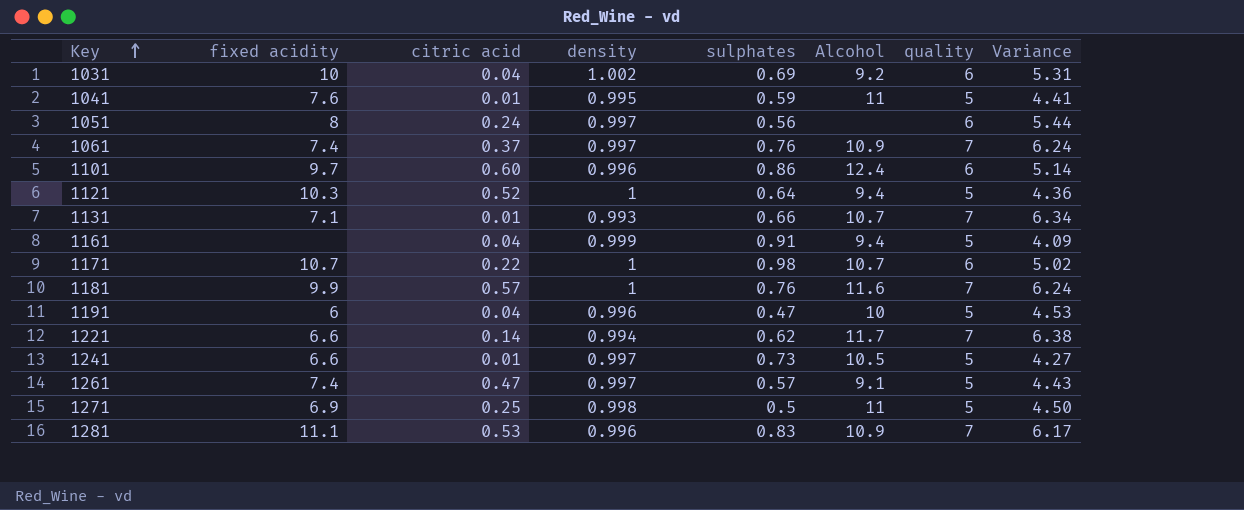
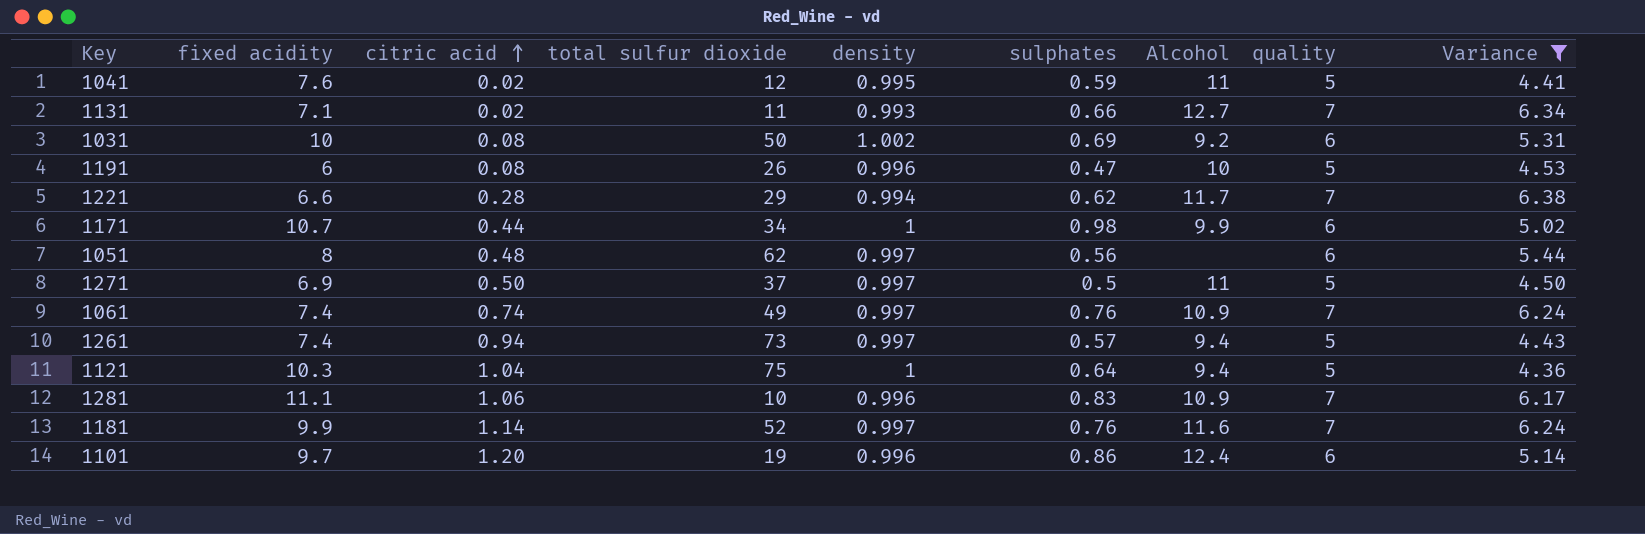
filter: none -> Variance >= 4.36
row order: Key ascending -> citric acid ascending
column total sulfur dioxide | position: none -> 4
1041 | citric acid: 0.01 -> 0.02
1131 | citric acid: 0.01 -> 0.02
1131 | Alcohol: 10.7 -> 12.7
1031 | citric acid: 0.04 -> 0.08
1191 | citric acid: 0.04 -> 0.08
1221 | citric acid: 0.14 -> 0.28
1171 | citric acid: 0.22 -> 0.44
1171 | Alcohol: 10.7 -> 9.9
1051 | citric acid: 0.24 -> 0.48
1271 | citric acid: 0.25 -> 0.50
1271 | density: 0.998 -> 0.997
1061 | citric acid: 0.37 -> 0.74
1261 | citric acid: 0.47 -> 0.94
1261 | Alcohol: 9.1 -> 9.4
1121 | citric acid: 0.52 -> 1.04
1281 | citric acid: 0.53 -> 1.06
1181 | citric acid: 0.57 -> 1.14
1181 | density: 1 -> 0.997
1101 | citric acid: 0.60 -> 1.20

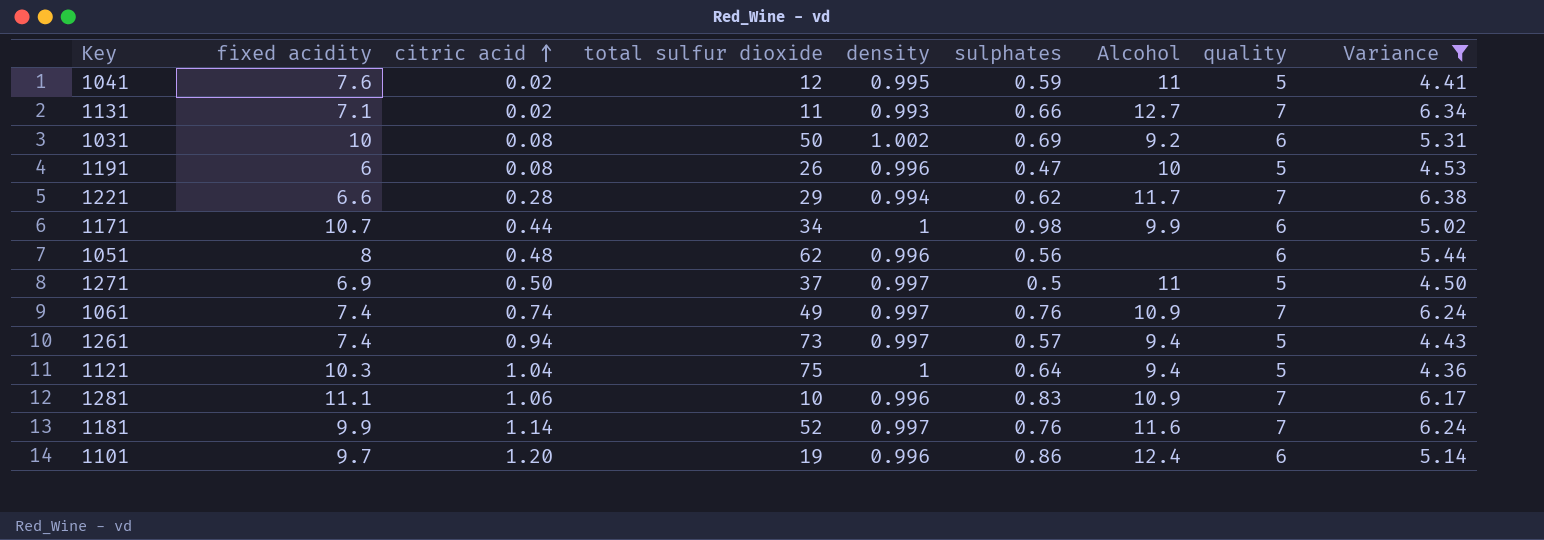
1051 | density: 0.997 -> 0.996

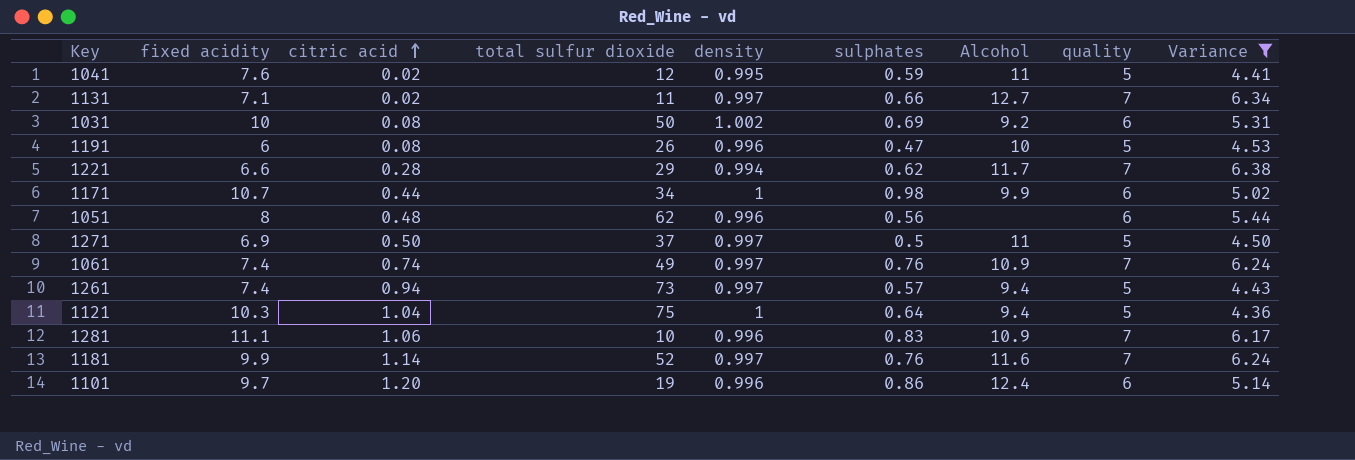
1131 | density: 0.993 -> 0.997

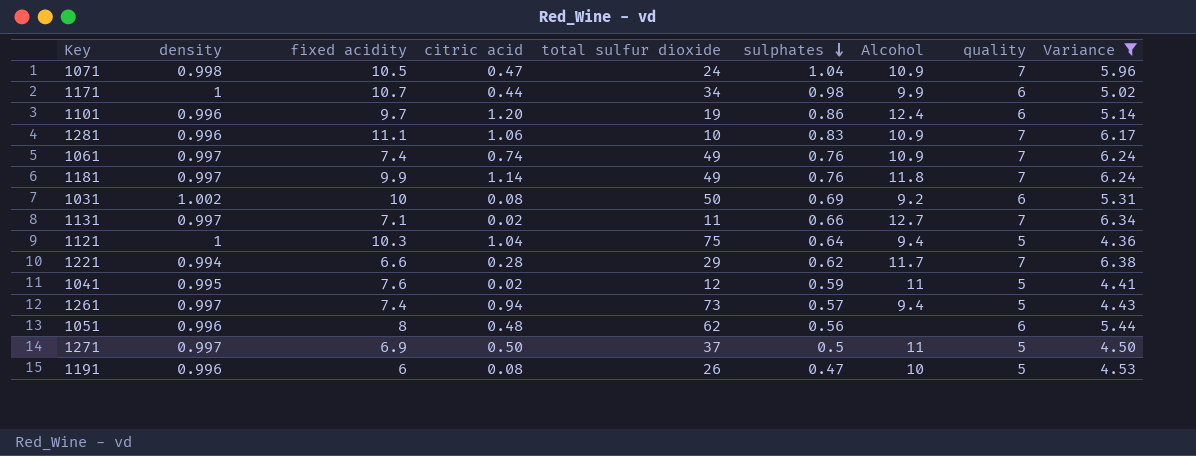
row order: citric acid ascending -> sulphates descending
column density | position: 5 -> 2
row 1071: none -> 0.998 | 10.5 | 0.47 | 24 | 1.04 | 10.9 | 7 | 5.96
1181 | total sulfur dioxide: 52 -> 49
1181 | Alcohol: 11.6 -> 11.8

